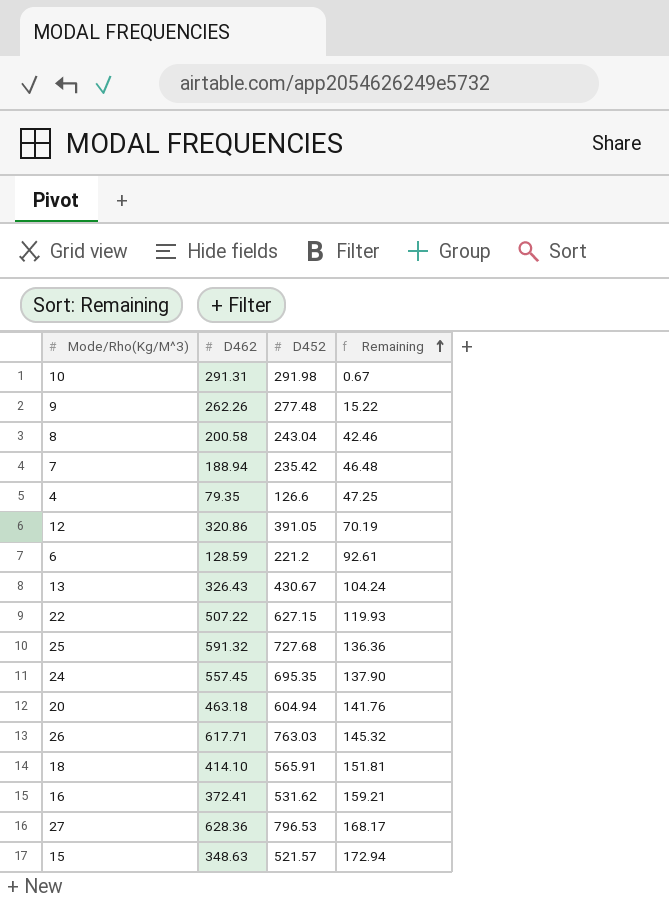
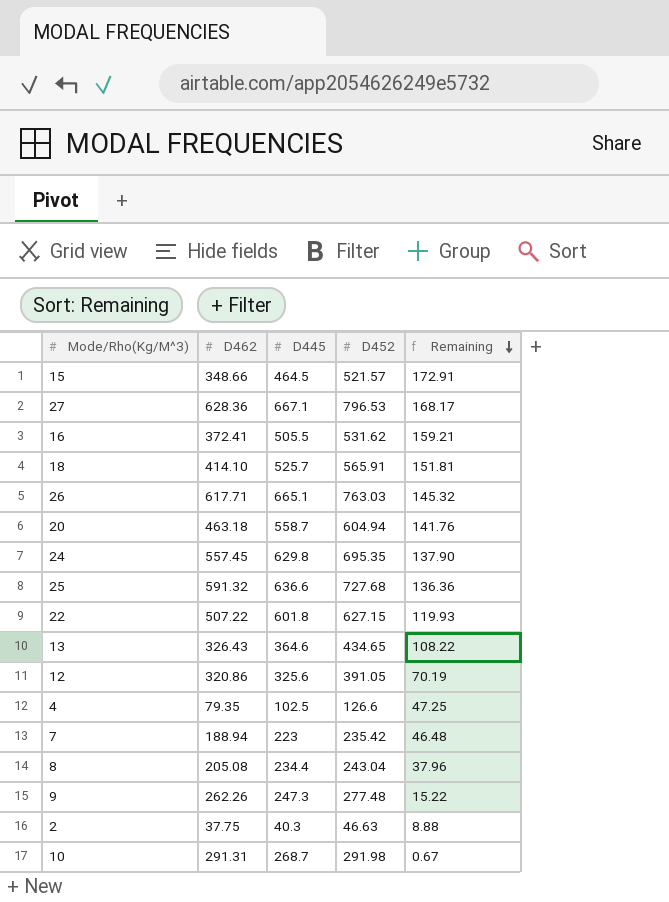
row order: Remaining ascending -> Remaining descending
column D445 | position: none -> 3
row 6: 128.59 | 221.2 | 92.61 -> none
15 | D462: 348.63 -> 348.66
15 | Remaining: 172.94 -> 172.91
13 | D452: 430.67 -> 434.65
13 | Remaining: 104.24 -> 108.22
8 | D462: 200.58 -> 205.08
8 | Remaining: 42.46 -> 37.96
row 2: none -> 37.75 | 40.3 | 46.63 | 8.88

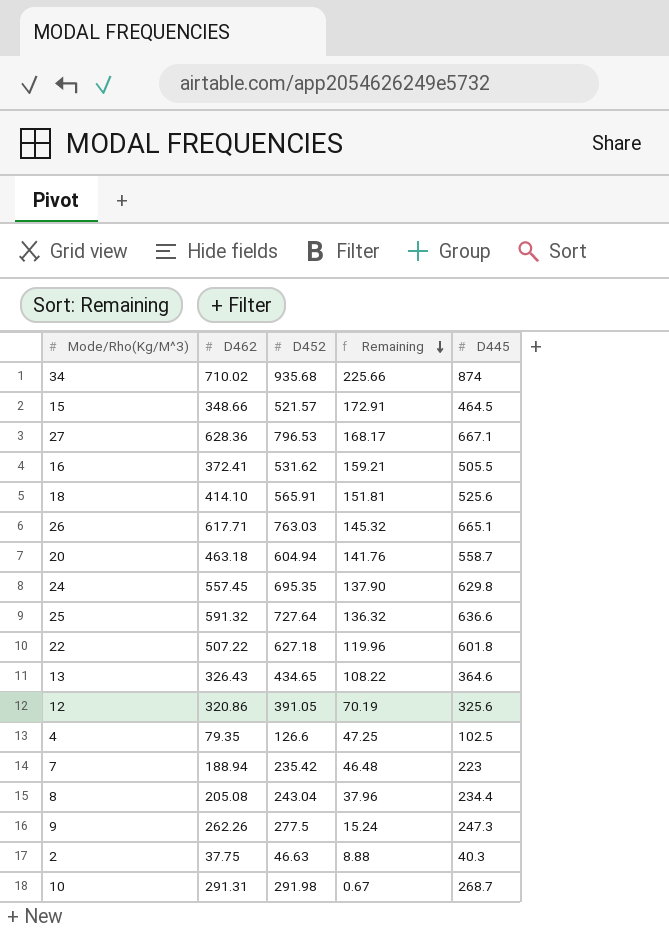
column D445 | position: 3 -> 5
row 34: none -> 710.02 | 935.68 | 225.66 | 874
18 | D445: 525.7 -> 525.6
25 | D452: 727.68 -> 727.64
25 | Remaining: 136.36 -> 136.32
22 | D452: 627.15 -> 627.18
22 | Remaining: 119.93 -> 119.96
9 | D452: 277.48 -> 277.5
9 | Remaining: 15.22 -> 15.24

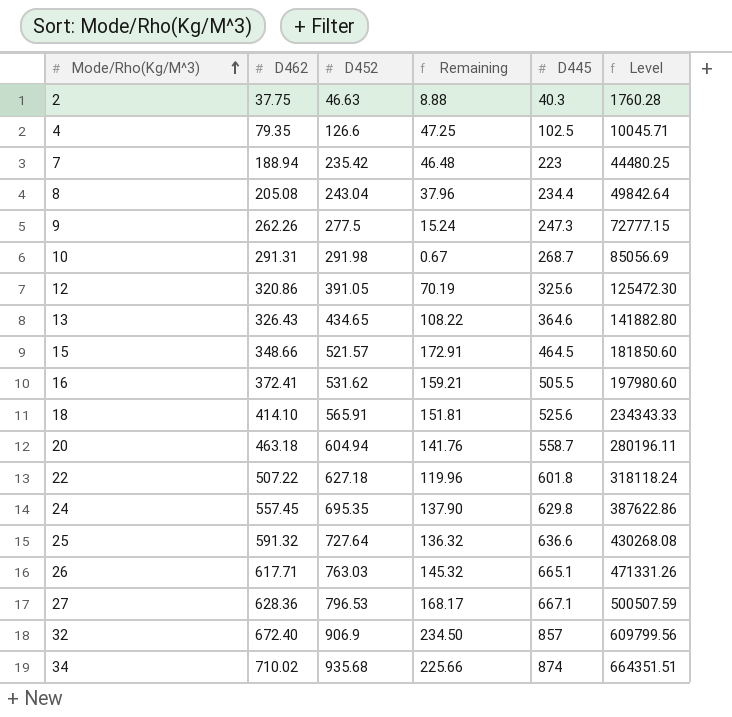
row order: Remaining descending -> Mode/Rho(Kg/M^3) ascending
column Level | formula: none -> [D462] * [D452]
row 32: none -> 672.40 | 906.9 | 234.50 | 857 | 609799.56

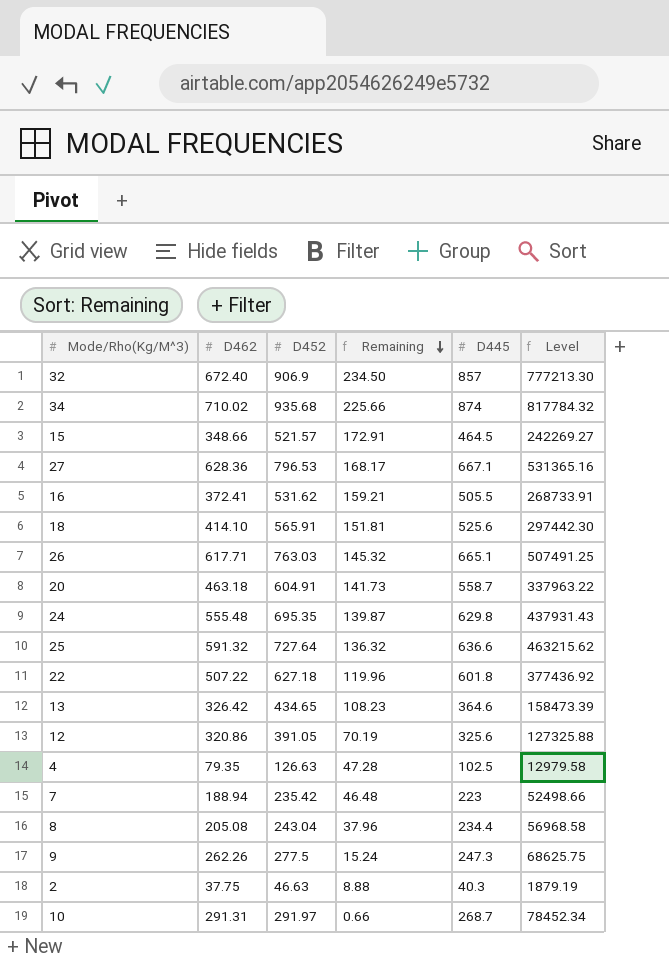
row order: Mode/Rho(Kg/M^3) ascending -> Remaining descending
column Level | formula: [D462] * [D452] -> [D452] * [D445]
20 | D452: 604.94 -> 604.91
20 | Remaining: 141.76 -> 141.73
24 | D462: 557.45 -> 555.48
24 | Remaining: 137.90 -> 139.87
13 | D462: 326.43 -> 326.42
13 | Remaining: 108.22 -> 108.23
4 | D452: 126.6 -> 126.63
4 | Remaining: 47.25 -> 47.28
10 | D452: 291.98 -> 291.97
10 | Remaining: 0.67 -> 0.66

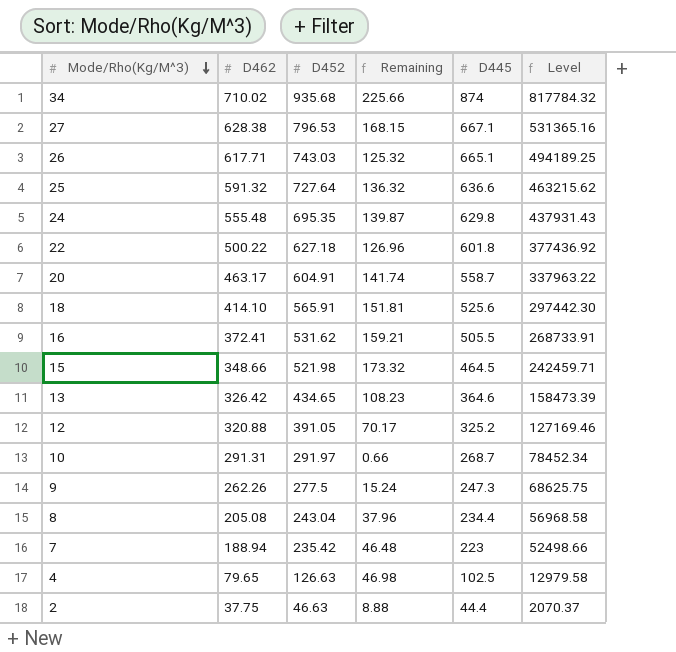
row order: Remaining descending -> Mode/Rho(Kg/M^3) descending
row 32: 672.40 | 906.9 | 234.50 | 857 | 777213.30 -> none
27 | D462: 628.36 -> 628.38
27 | Remaining: 168.17 -> 168.15
26 | D452: 763.03 -> 743.03
26 | Remaining: 145.32 -> 125.32
26 | Level: 507491.25 -> 494189.25
22 | D462: 507.22 -> 500.22
22 | Remaining: 119.96 -> 126.96
20 | D462: 463.18 -> 463.17
20 | Remaining: 141.73 -> 141.74
15 | D452: 521.57 -> 521.98
15 | Remaining: 172.91 -> 173.32
15 | Level: 242269.27 -> 242459.71
12 | D462: 320.86 -> 320.88
12 | Remaining: 70.19 -> 70.17
12 | D445: 325.6 -> 325.2
12 | Level: 127325.88 -> 127169.46
4 | D462: 79.35 -> 79.65
4 | Remaining: 47.28 -> 46.98
2 | D445: 40.3 -> 44.4
2 | Level: 1879.19 -> 2070.37

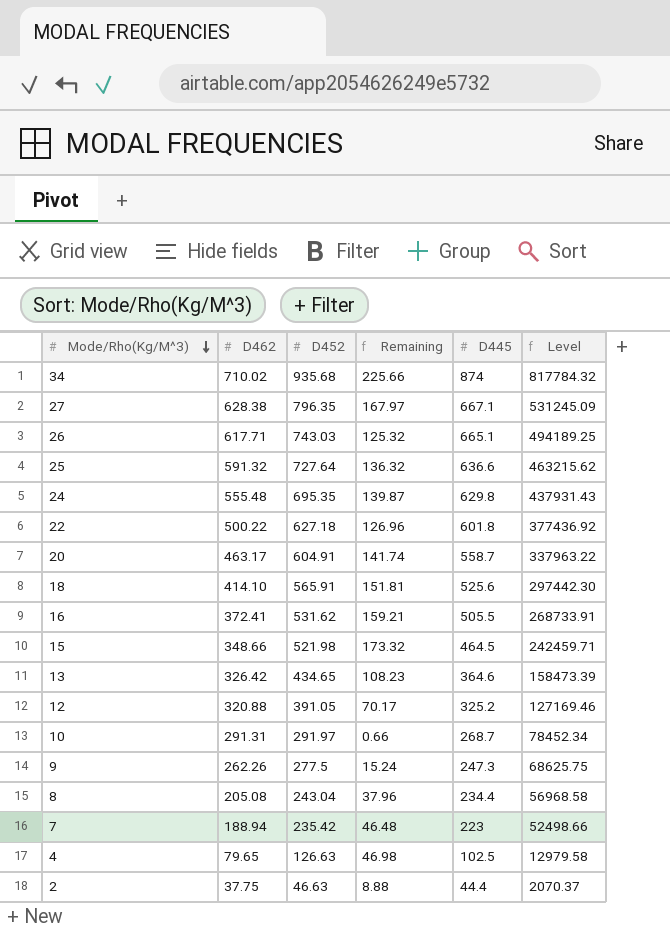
27 | D452: 796.53 -> 796.35
27 | Remaining: 168.15 -> 167.97
27 | Level: 531365.16 -> 531245.09

